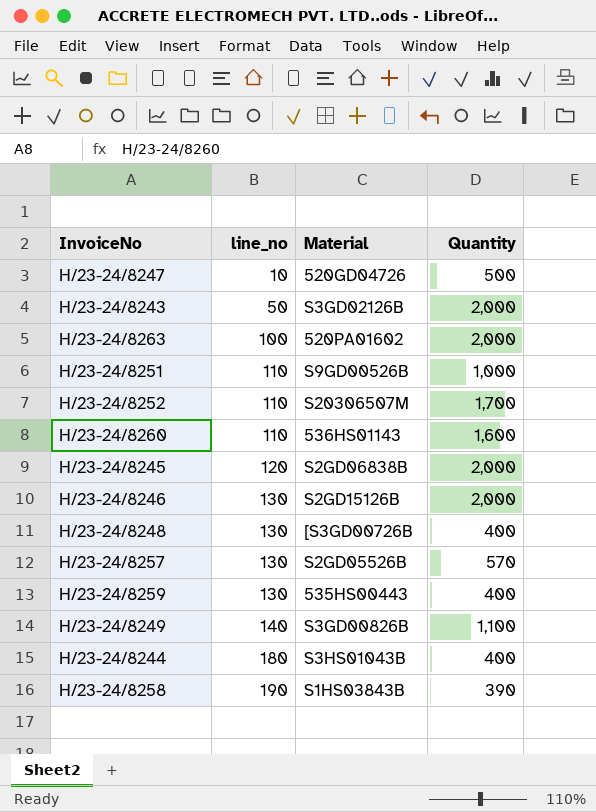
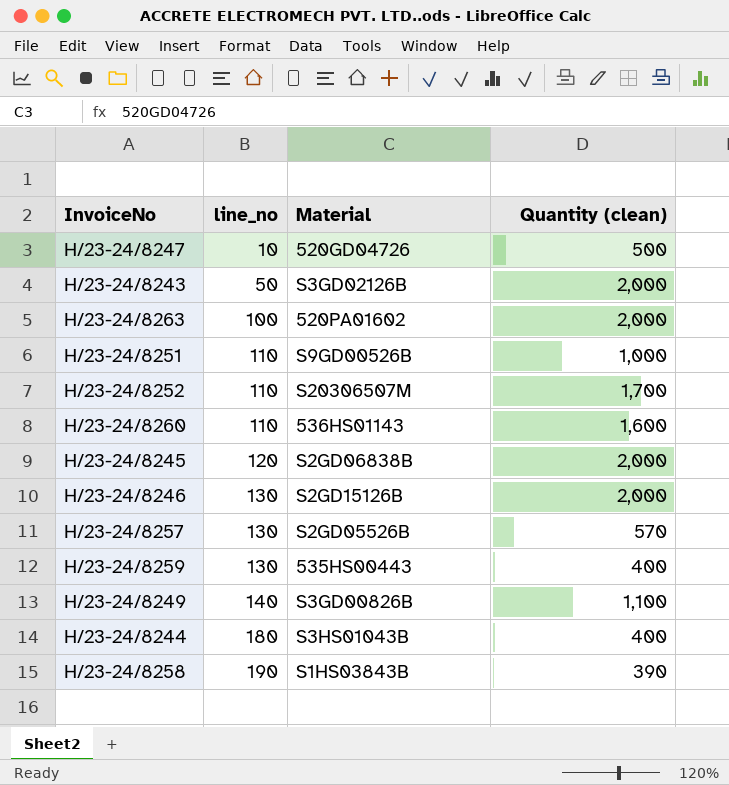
column name: Quantity -> Quantity (clean)
row H/23-24/8248: 130 | [S3GD00726B | 400 -> none

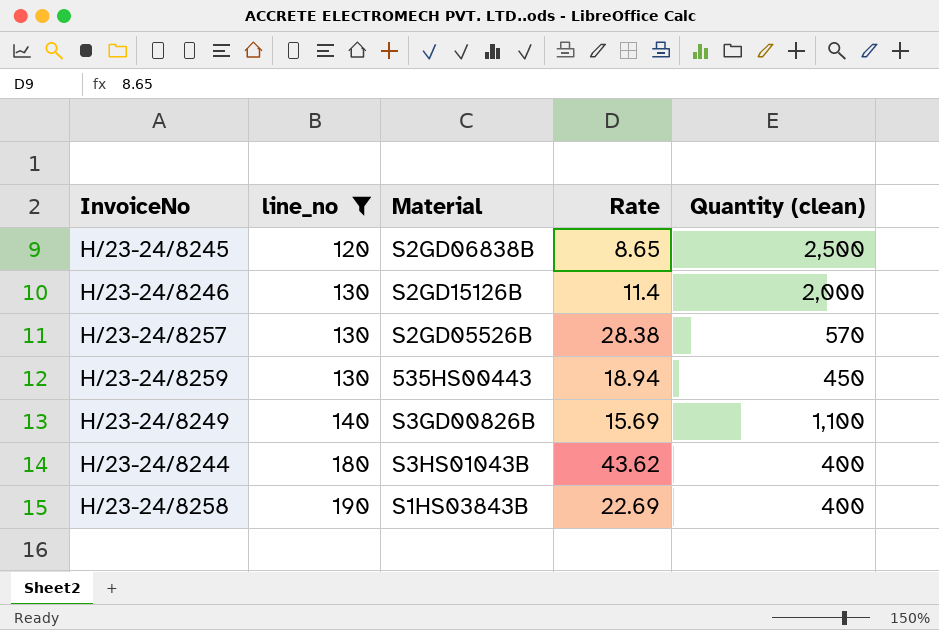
filter: none -> line_no >= 120
column Rate | position: none -> 4
H/23-24/8245 | Quantity (clean): 2,000 -> 2,500
H/23-24/8259 | Quantity (clean): 400 -> 450
H/23-24/8258 | Quantity (clean): 390 -> 400

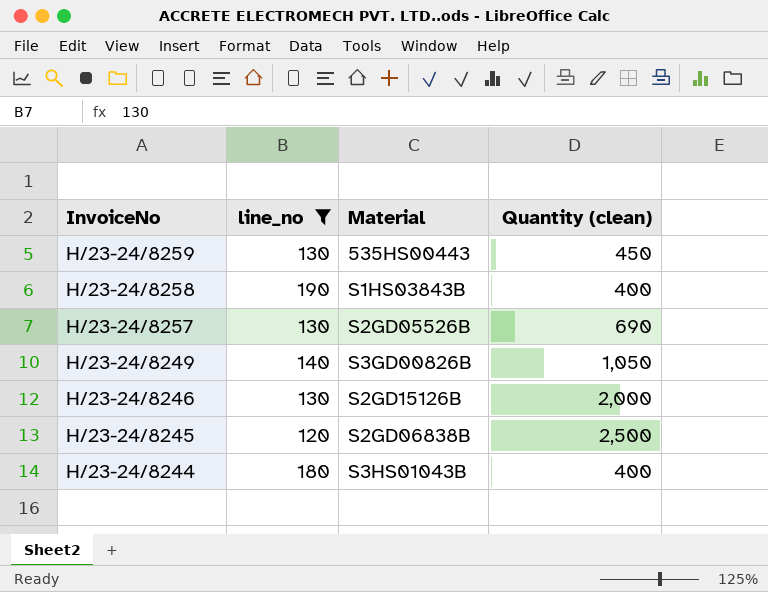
row order: line_no ascending -> InvoiceNo descending
column Rate | position: 4 -> none
H/23-24/8257 | Quantity (clean): 570 -> 690
H/23-24/8249 | Quantity (clean): 1,100 -> 1,050

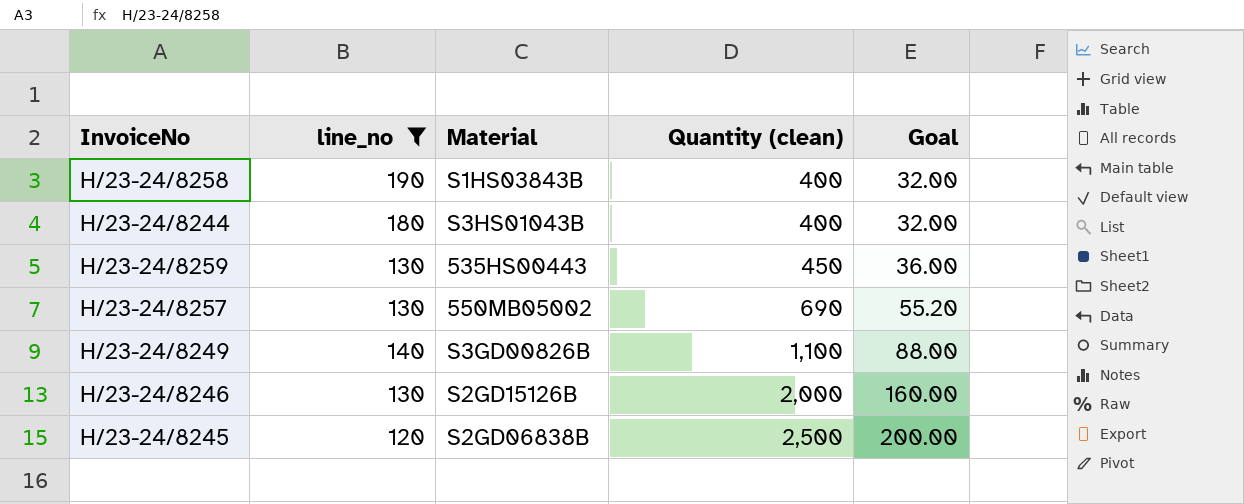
row order: InvoiceNo descending -> Quantity (clean) ascending
column Goal | formula: none -> [Quantity (clean)] * 0.08
H/23-24/8257 | Material: S2GD05526B -> 550MB05002
H/23-24/8249 | Quantity (clean): 1,050 -> 1,100

